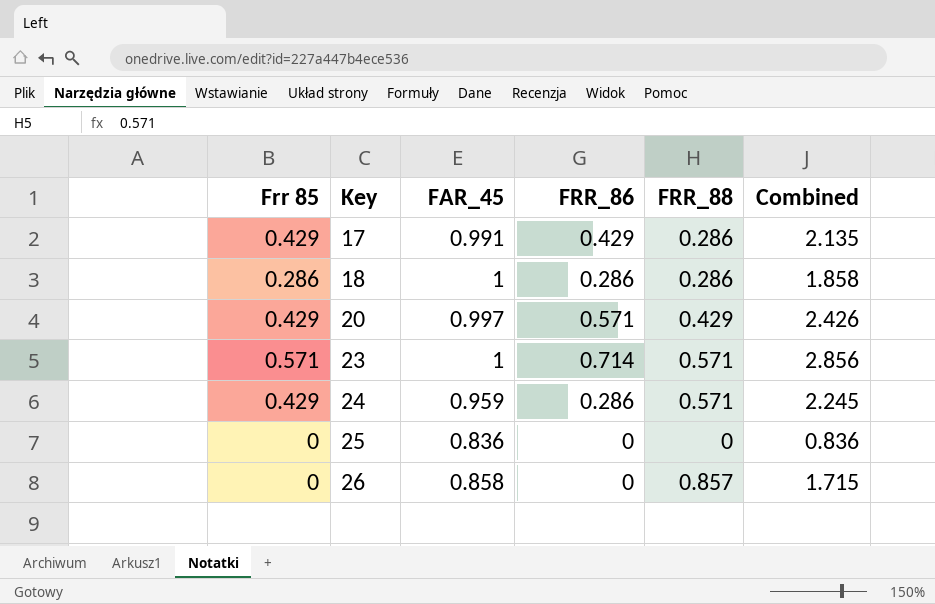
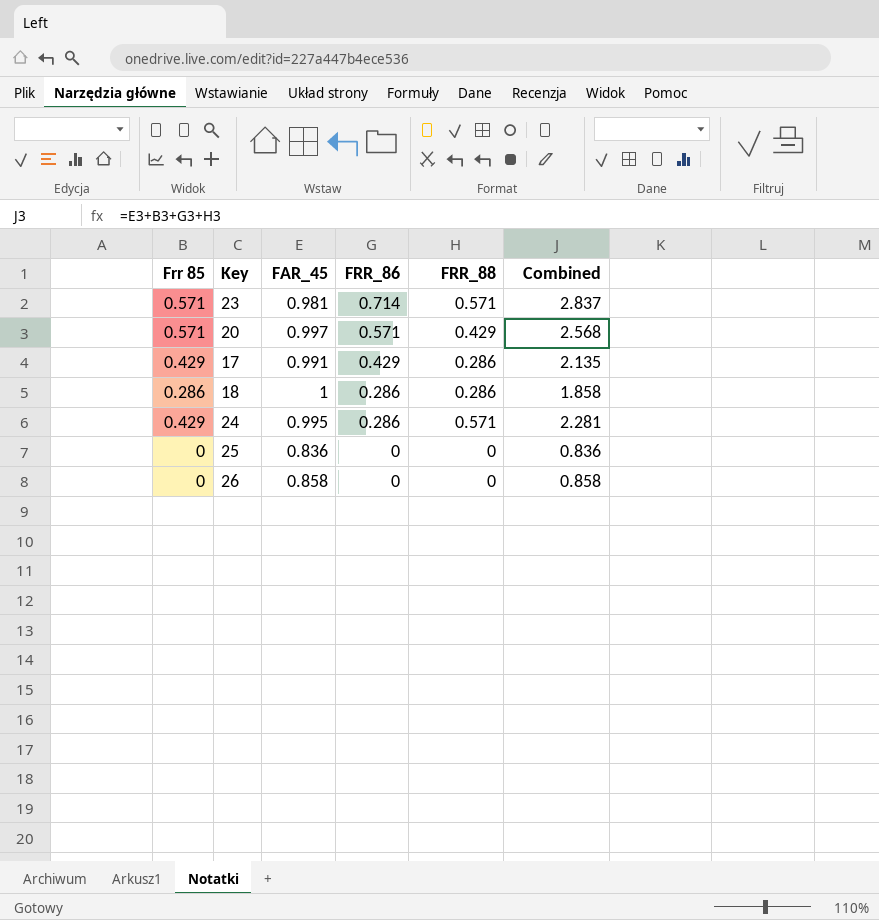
row order: Key ascending -> FRR_86 descending
23 | FAR_45: 1 -> 0.981
23 | Combined: 2.856 -> 2.837
20 | Frr 85: 0.429 -> 0.571
20 | Combined: 2.426 -> 2.568
24 | FAR_45: 0.959 -> 0.995
24 | Combined: 2.245 -> 2.281
26 | FRR_88: 0.857 -> 0
26 | Combined: 1.715 -> 0.858

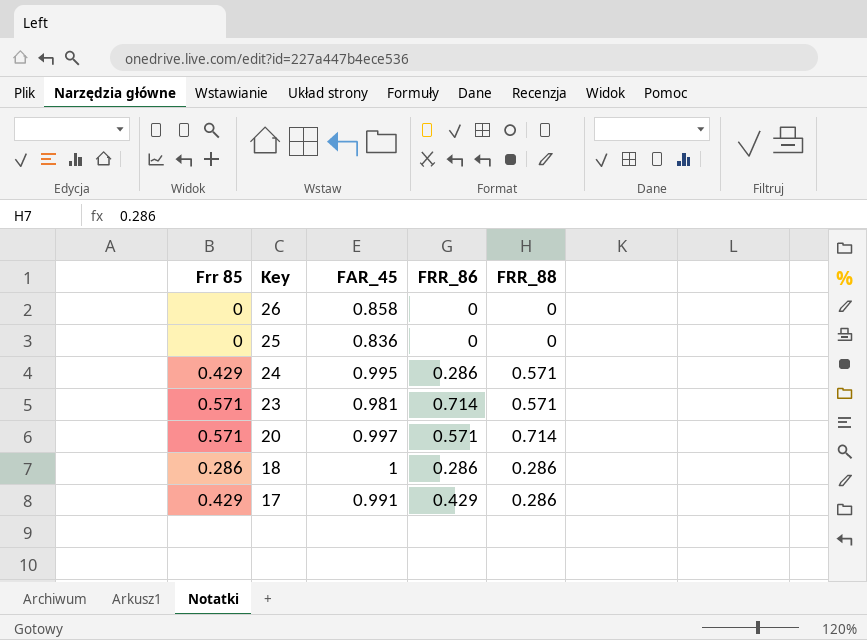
row order: FRR_86 descending -> Key descending
column Combined | formula: [Frr 85] + [FAR_45] + [FRR_86] + [FRR_88] -> none
20 | FRR_88: 0.429 -> 0.714

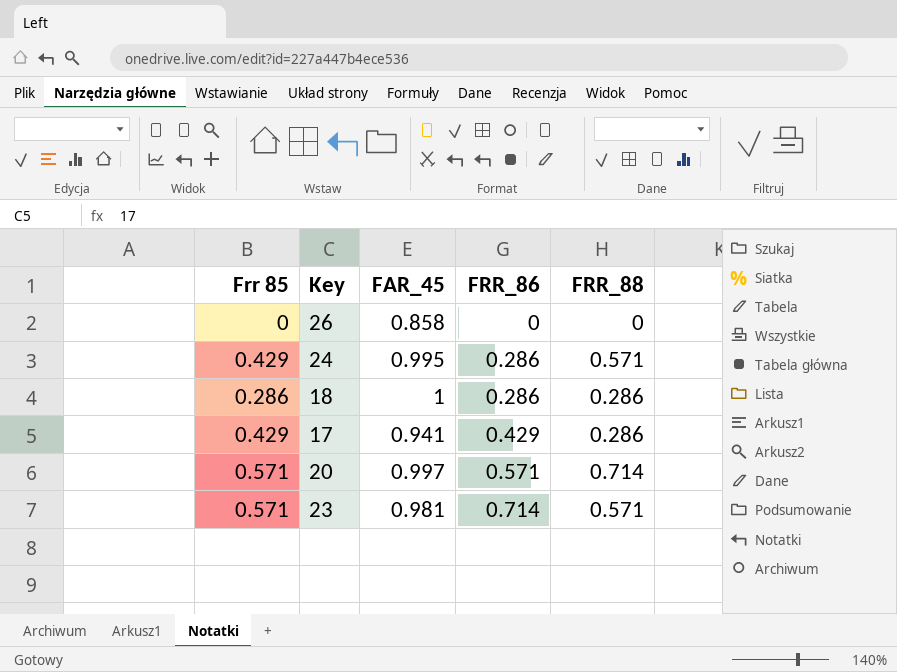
row order: Key descending -> FRR_86 ascending
row 25: 0 | 0.836 | 0 | 0 -> none
17 | FAR_45: 0.991 -> 0.941

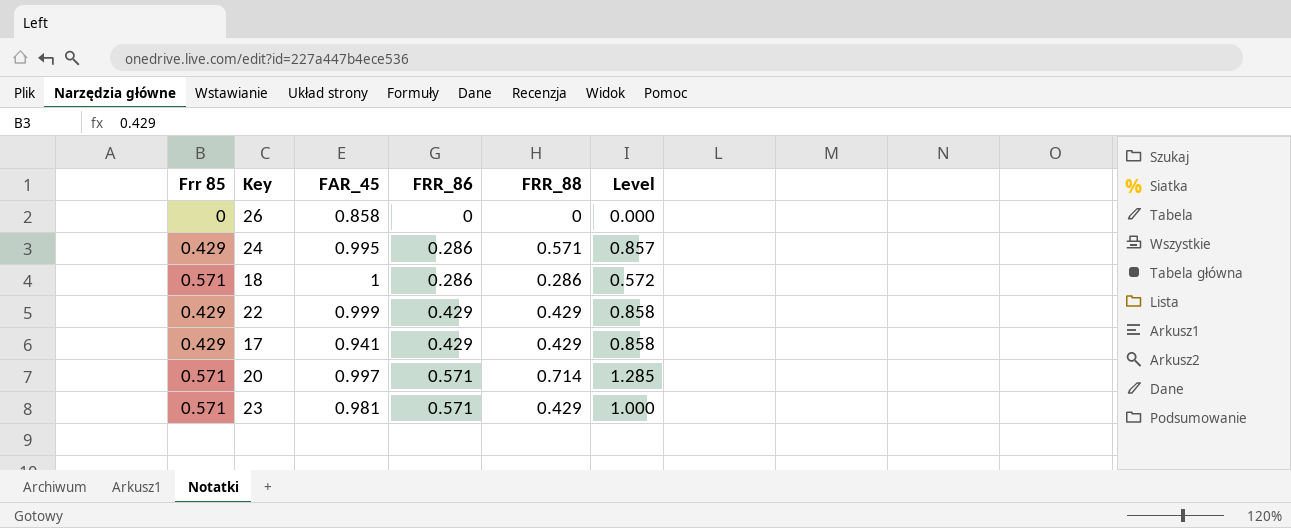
column Level | formula: none -> [FRR_86] + [FRR_88]
18 | Frr 85: 0.286 -> 0.571
row 22: none -> 0.429 | 0.999 | 0.429 | 0.429 | 0.858
17 | FRR_88: 0.286 -> 0.429
23 | FRR_86: 0.714 -> 0.571
23 | FRR_88: 0.571 -> 0.429

